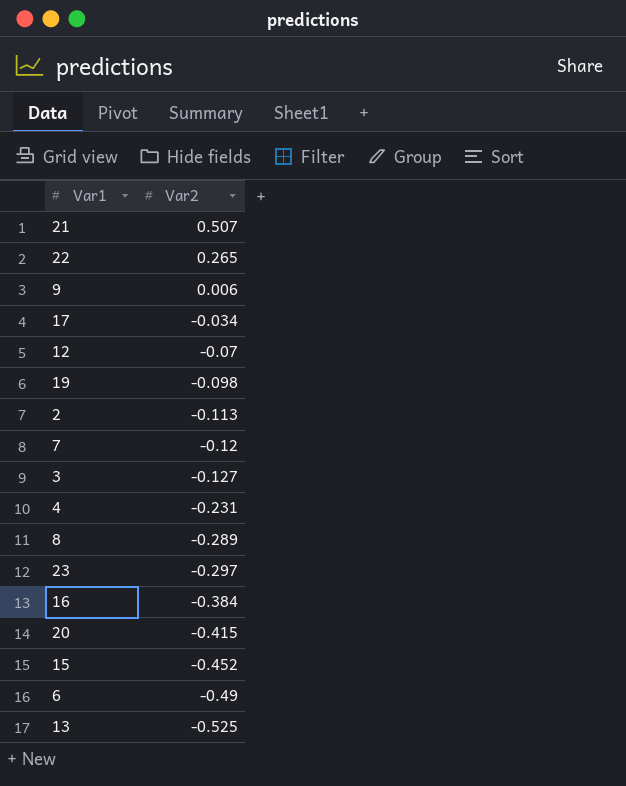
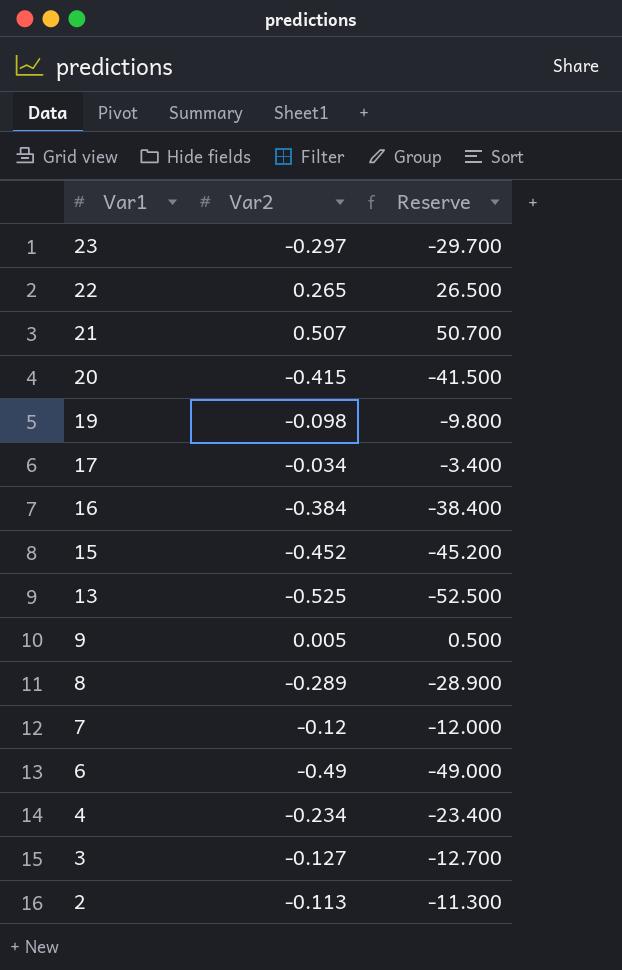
row order: Var2 descending -> Var1 descending
column Reserve | formula: none -> [Var2] * 100
row 12: -0.07 -> none
9 | Var2: 0.006 -> 0.005
4 | Var2: -0.231 -> -0.234

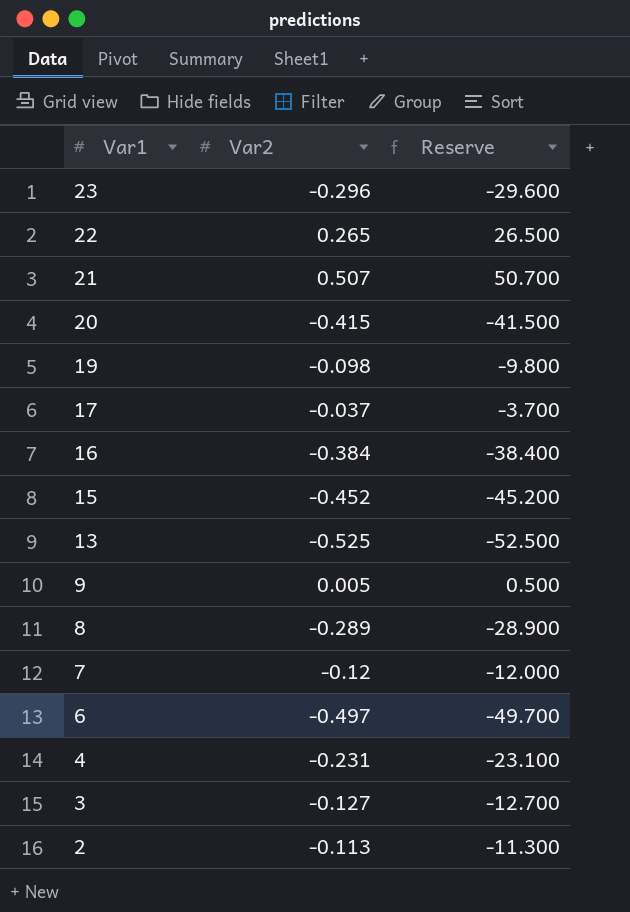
23 | Var2: -0.297 -> -0.296
23 | Reserve: -29.700 -> -29.600
17 | Var2: -0.034 -> -0.037
17 | Reserve: -3.400 -> -3.700
6 | Var2: -0.49 -> -0.497
6 | Reserve: -49.000 -> -49.700
4 | Var2: -0.234 -> -0.231
4 | Reserve: -23.400 -> -23.100

